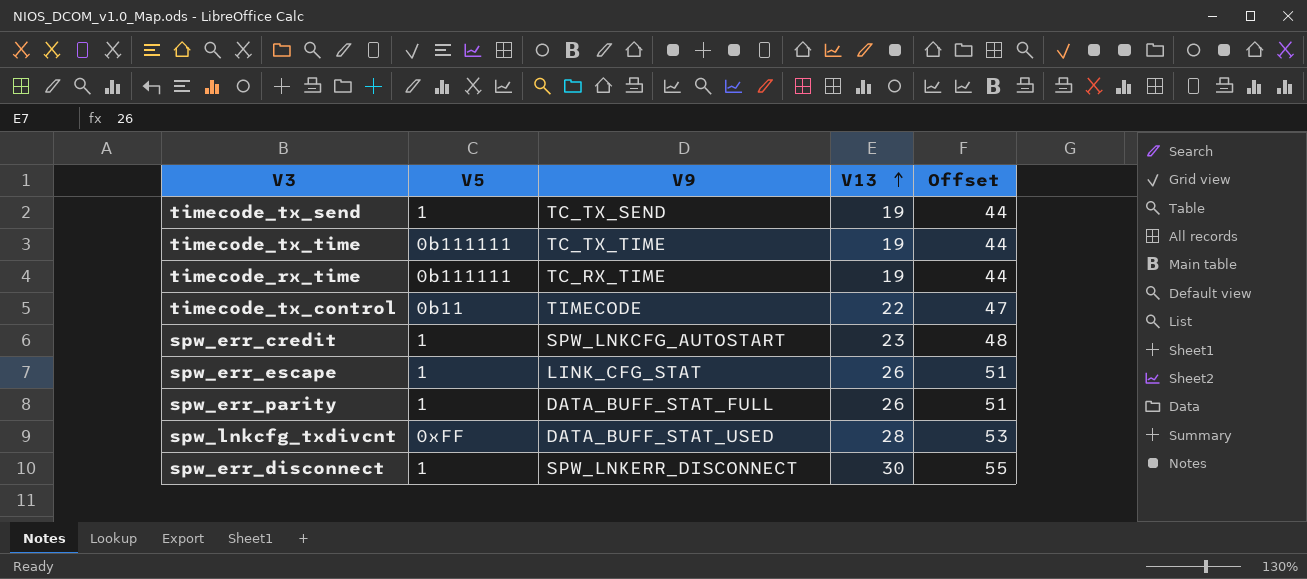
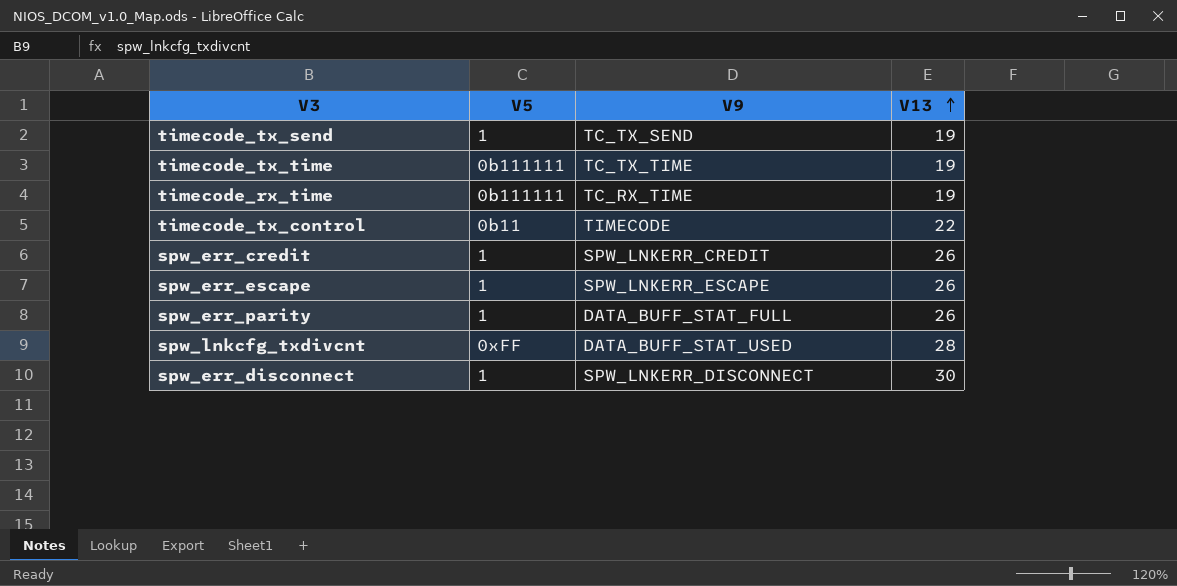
column Offset | formula: [V13] + 25 -> none
spw_err_credit | V9: SPW_LNKCFG_AUTOSTART -> SPW_LNKERR_CREDIT
spw_err_credit | V13: 23 -> 26
spw_err_escape | V9: LINK_CFG_STAT -> SPW_LNKERR_ESCAPE

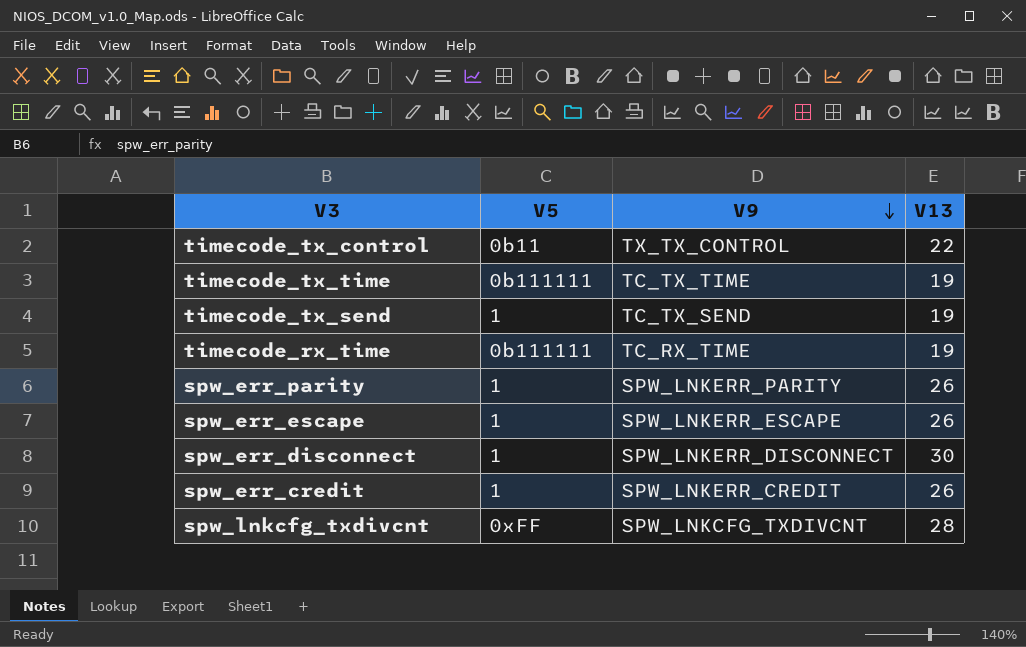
row order: V13 ascending -> V9 descending
timecode_tx_control | V9: TIMECODE -> TX_TX_CONTROL
spw_err_parity | V9: DATA_BUFF_STAT_FULL -> SPW_LNKERR_PARITY
spw_lnkcfg_txdivcnt | V9: DATA_BUFF_STAT_USED -> SPW_LNKCFG_TXDIVCNT

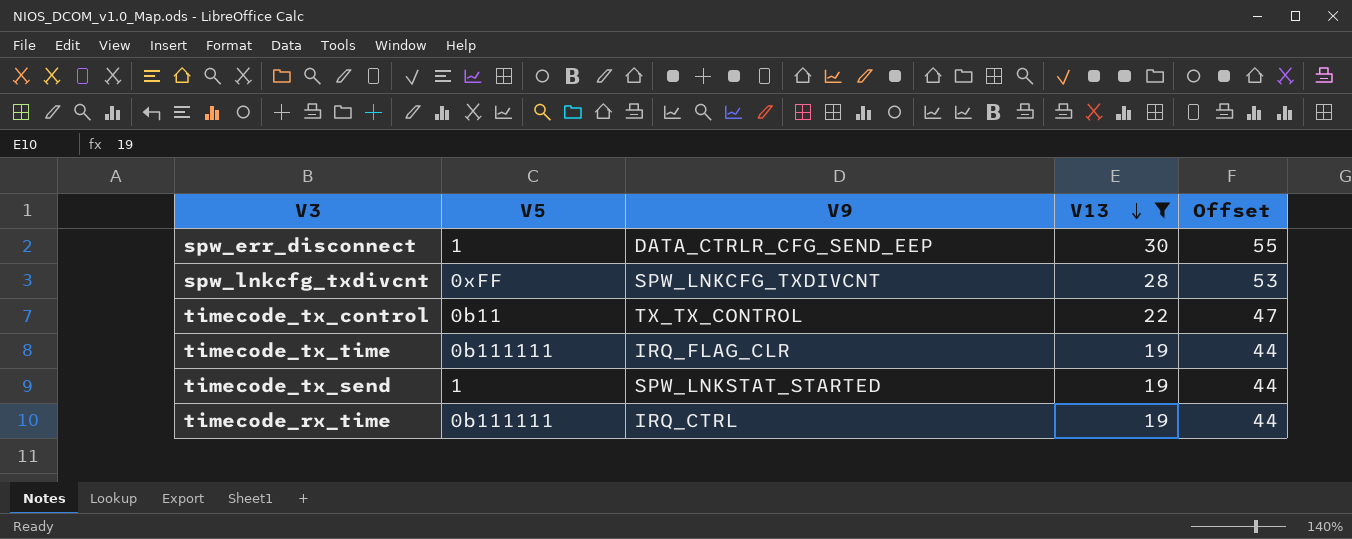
filter: none -> V13 != 26
row order: V9 descending -> V13 descending
column Offset | formula: none -> [V13] + 25
spw_err_disconnect | V9: SPW_LNKERR_DISCONNECT -> DATA_CTRLR_CFG_SEND_EEP
timecode_tx_time | V9: TC_TX_TIME -> IRQ_FLAG_CLR
timecode_tx_send | V9: TC_TX_SEND -> SPW_LNKSTAT_STARTED
timecode_rx_time | V9: TC_RX_TIME -> IRQ_CTRL

